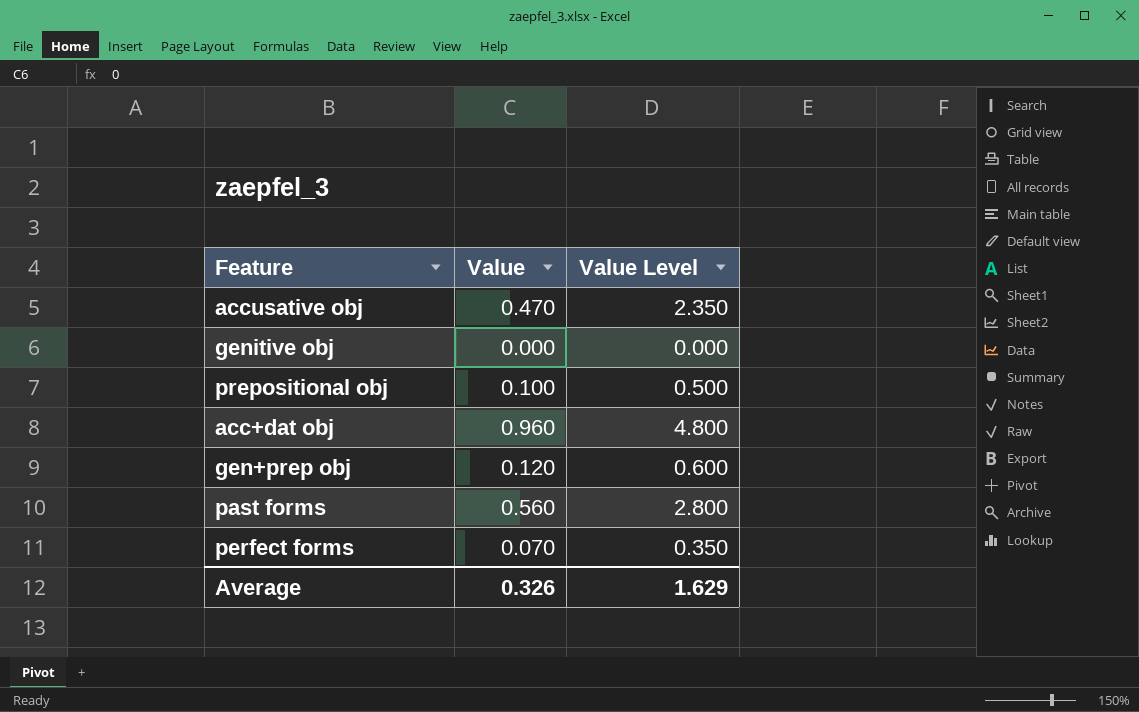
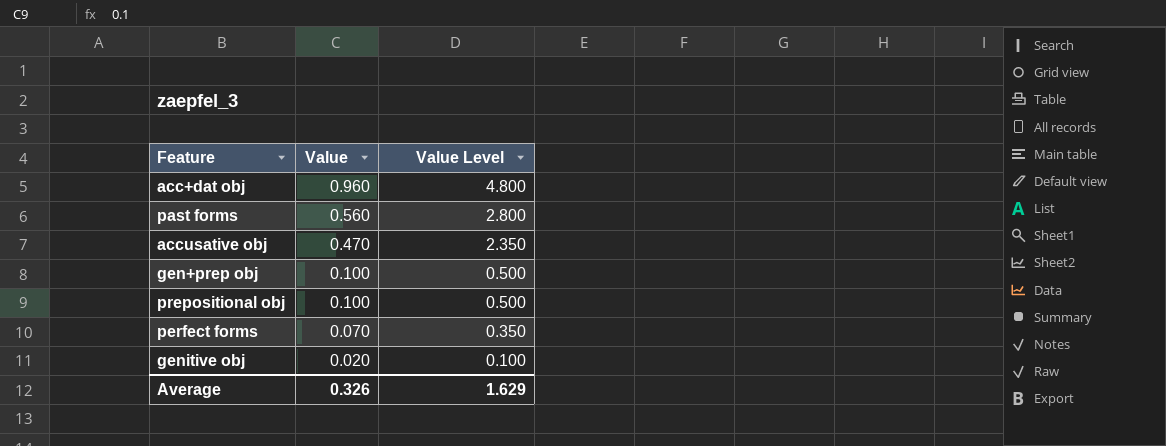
row order: none -> Value descending
gen+prep obj | Value: 0.120 -> 0.100
gen+prep obj | Value Level: 0.600 -> 0.500
genitive obj | Value: 0.000 -> 0.020
genitive obj | Value Level: 0.000 -> 0.100

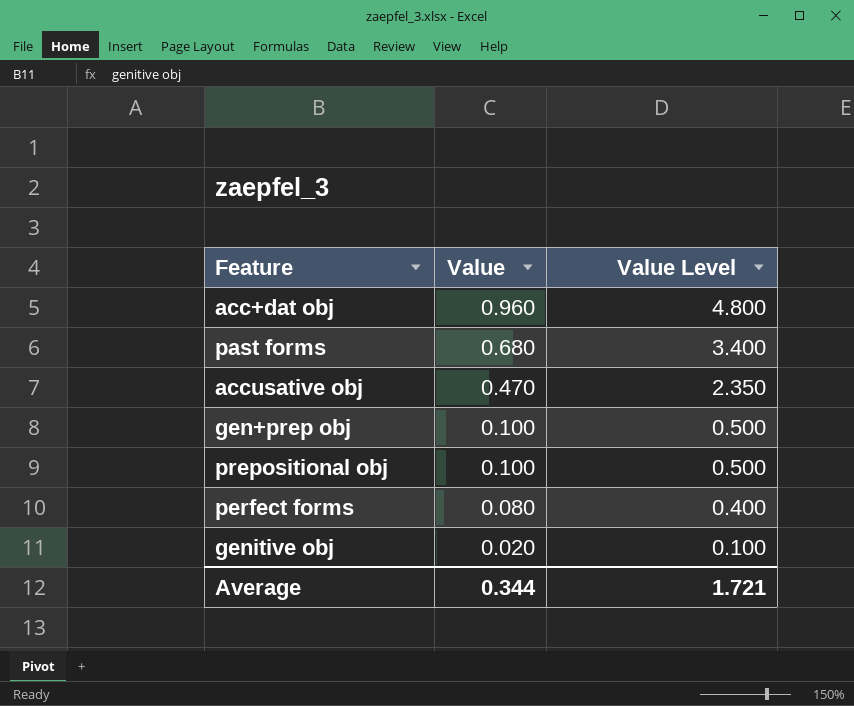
past forms | Value: 0.560 -> 0.680
past forms | Value Level: 2.800 -> 3.400
perfect forms | Value: 0.070 -> 0.080
perfect forms | Value Level: 0.350 -> 0.400
Average | Value: 0.326 -> 0.344
Average | Value Level: 1.629 -> 1.721

